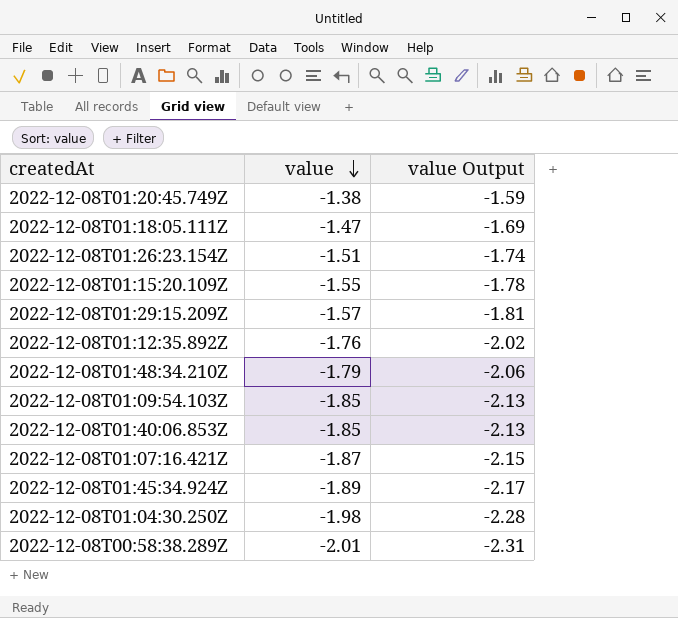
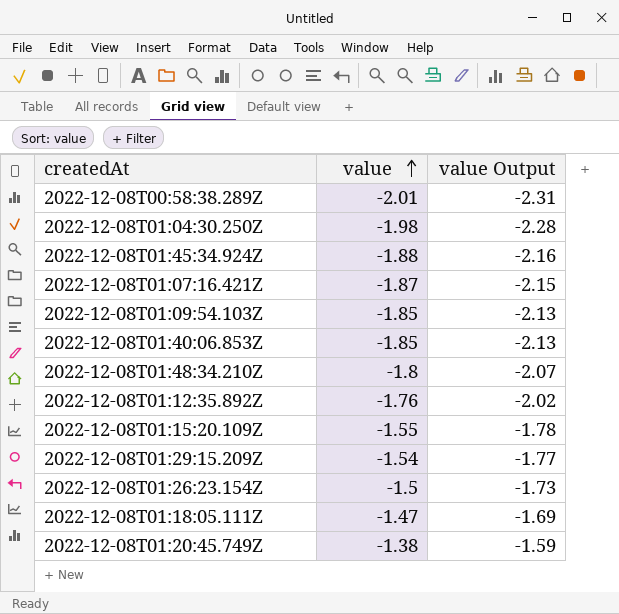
row order: value descending -> value ascending
2022-12-08T01:45:34.924Z | value: -1.89 -> -1.88
2022-12-08T01:45:34.924Z | value Output: -2.17 -> -2.16
2022-12-08T01:48:34.210Z | value: -1.79 -> -1.8
2022-12-08T01:48:34.210Z | value Output: -2.06 -> -2.07
2022-12-08T01:29:15.209Z | value: -1.57 -> -1.54
2022-12-08T01:29:15.209Z | value Output: -1.81 -> -1.77
2022-12-08T01:26:23.154Z | value: -1.51 -> -1.5
2022-12-08T01:26:23.154Z | value Output: -1.74 -> -1.73

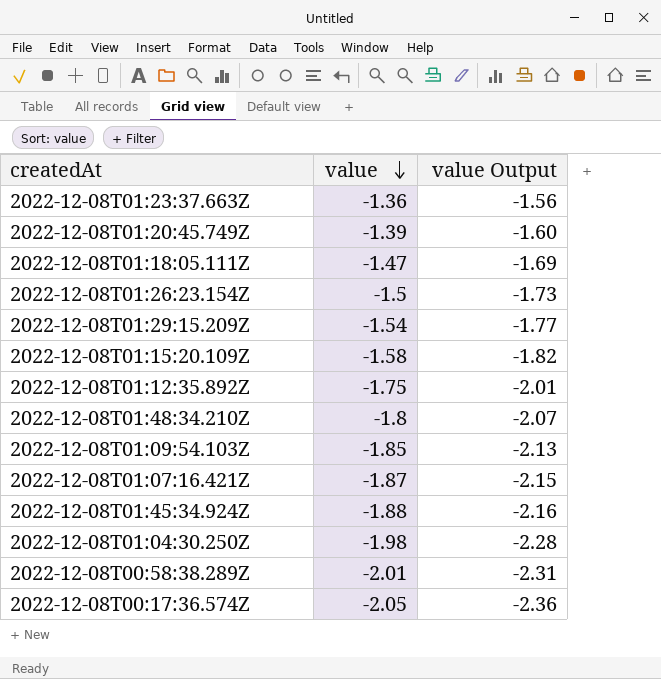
row order: value ascending -> value descending
row 2022-12-08T01:40:06.853Z: -1.85 | -2.13 -> none
row 2022-12-08T01:23:37.663Z: none -> -1.36 | -1.56
2022-12-08T01:20:45.749Z | value: -1.38 -> -1.39
2022-12-08T01:20:45.749Z | value Output: -1.59 -> -1.60
2022-12-08T01:15:20.109Z | value: -1.55 -> -1.58
2022-12-08T01:15:20.109Z | value Output: -1.78 -> -1.82
2022-12-08T01:12:35.892Z | value: -1.76 -> -1.75
2022-12-08T01:12:35.892Z | value Output: -2.02 -> -2.01
row 2022-12-08T00:17:36.574Z: none -> -2.05 | -2.36

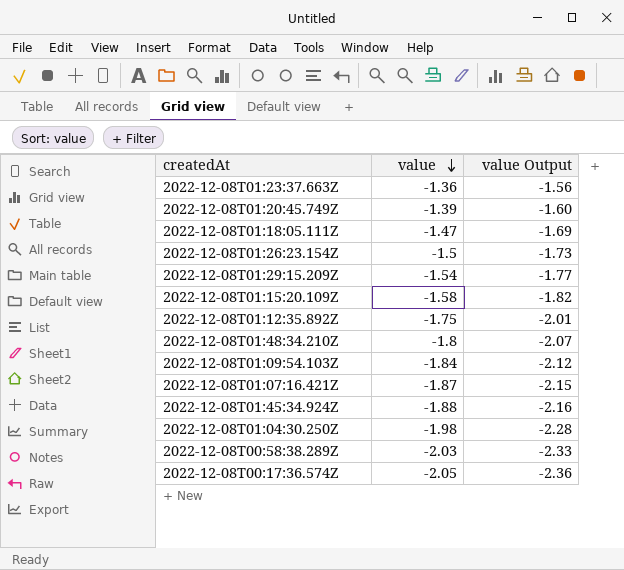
2022-12-08T01:09:54.103Z | value: -1.85 -> -1.84
2022-12-08T01:09:54.103Z | value Output: -2.13 -> -2.12
2022-12-08T00:58:38.289Z | value: -2.01 -> -2.03
2022-12-08T00:58:38.289Z | value Output: -2.31 -> -2.33

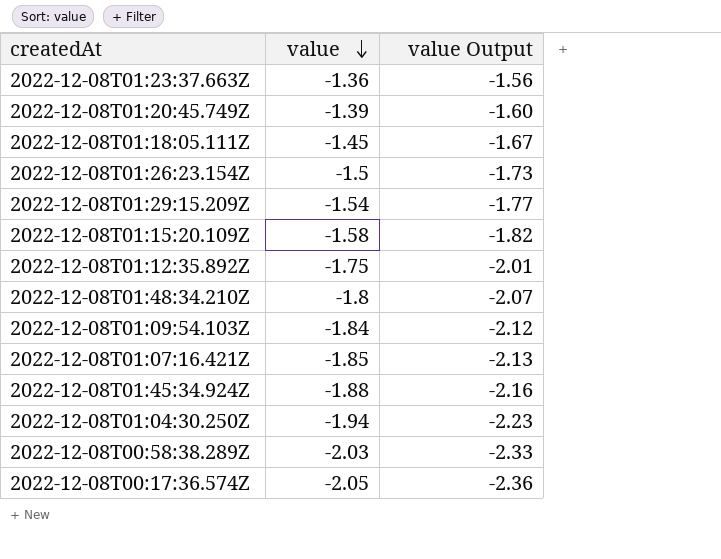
2022-12-08T01:18:05.111Z | value: -1.47 -> -1.45
2022-12-08T01:18:05.111Z | value Output: -1.69 -> -1.67
2022-12-08T01:07:16.421Z | value: -1.87 -> -1.85
2022-12-08T01:07:16.421Z | value Output: -2.15 -> -2.13
2022-12-08T01:04:30.250Z | value: -1.98 -> -1.94
2022-12-08T01:04:30.250Z | value Output: -2.28 -> -2.23

